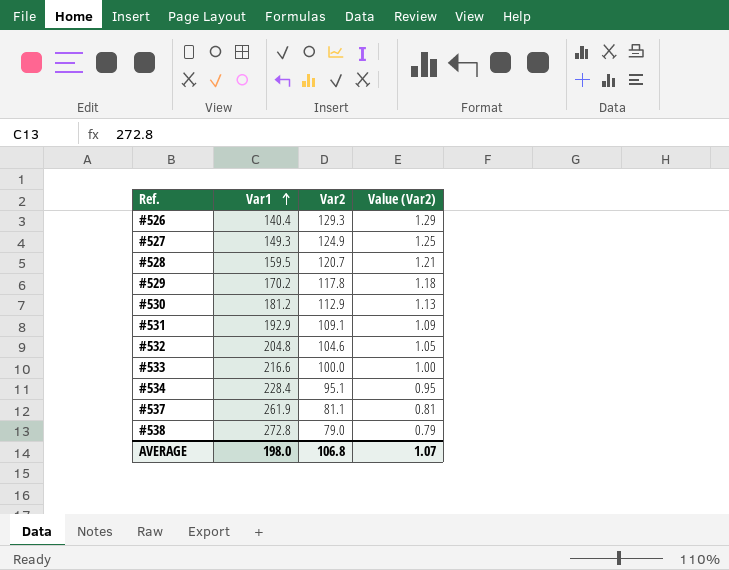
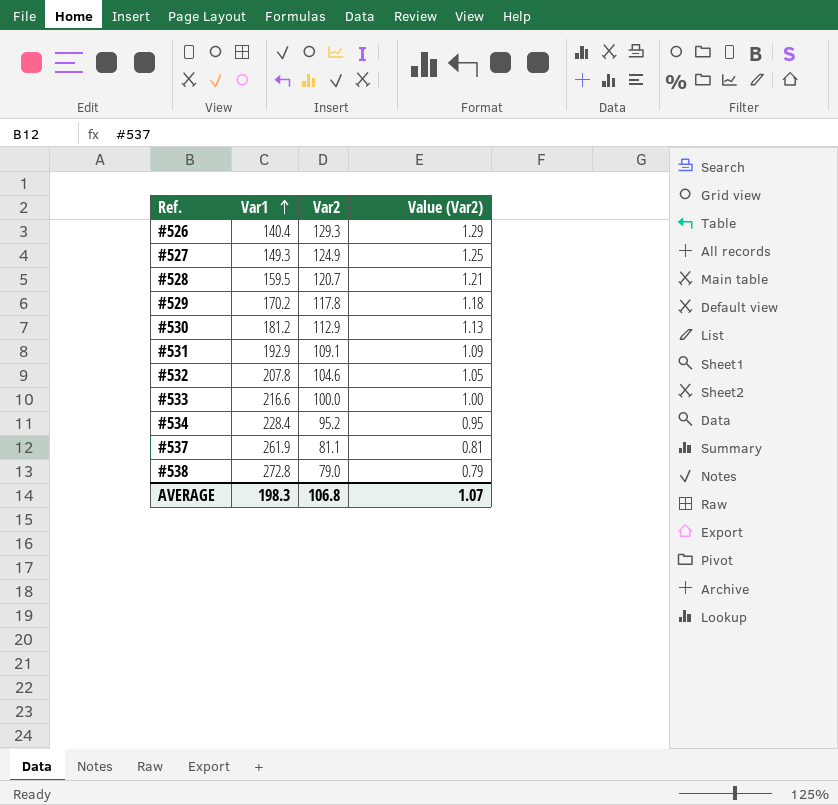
#532 | Var1: 204.8 -> 207.8
#534 | Var2: 95.1 -> 95.2
AVERAGE | Var1: 198.0 -> 198.3

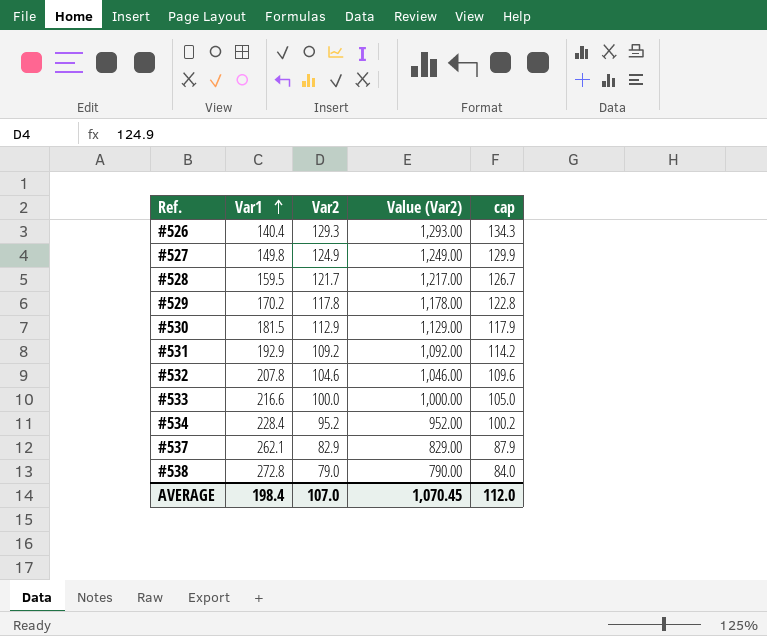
column Value (Var2) | formula: [Var2] * 0.01 -> [Var2] * 10
column cap | formula: none -> [Var2] + 5
#527 | Var1: 149.3 -> 149.8
#528 | Var2: 120.7 -> 121.7
#530 | Var1: 181.2 -> 181.5
#531 | Var2: 109.1 -> 109.2
#537 | Var1: 261.9 -> 262.1
#537 | Var2: 81.1 -> 82.9
AVERAGE | Var1: 198.3 -> 198.4
AVERAGE | Var2: 106.8 -> 107.0
AVERAGE | Value (Var2): 1.07 -> 1,070.45

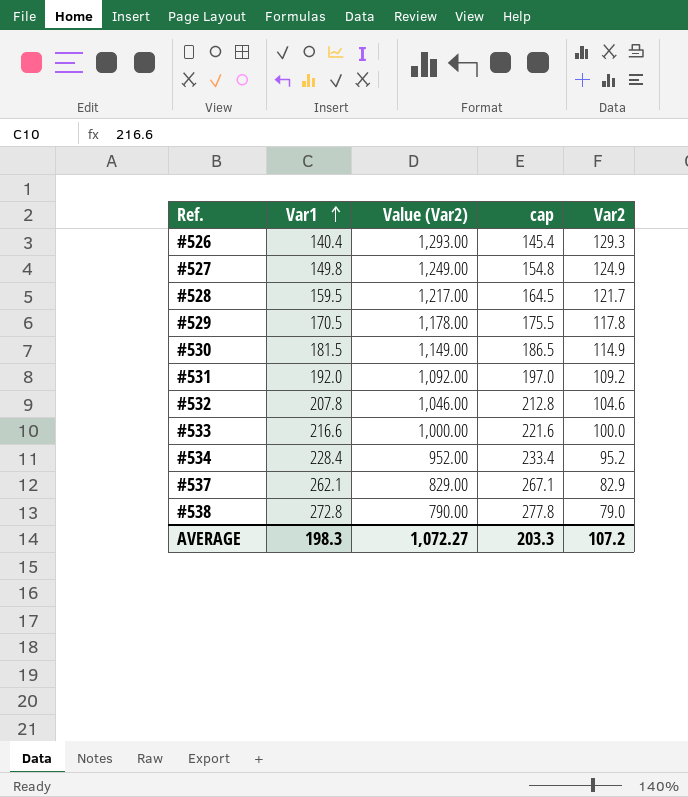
column cap | formula: [Var2] + 5 -> [Var1] + 5
column Var2 | position: 3 -> 5
#529 | Var1: 170.2 -> 170.5
#530 | Value (Var2): 1,129.00 -> 1,149.00
#530 | Var2: 112.9 -> 114.9
#531 | Var1: 192.9 -> 192.0
AVERAGE | Var1: 198.4 -> 198.3
AVERAGE | Value (Var2): 1,070.45 -> 1,072.27
AVERAGE | cap: 112.0 -> 203.3
AVERAGE | Var2: 107.0 -> 107.2

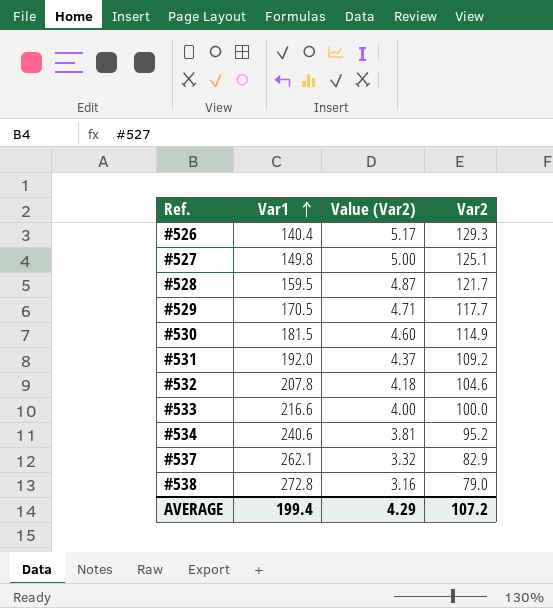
column cap | formula: [Var1] + 5 -> none
column Value (Var2) | formula: [Var2] * 10 -> [Var2] * 0.04
#527 | Var2: 124.9 -> 125.1
#529 | Var2: 117.8 -> 117.7
#534 | Var1: 228.4 -> 240.6
AVERAGE | Var1: 198.3 -> 199.4
AVERAGE | Value (Var2): 1,072.27 -> 4.29

